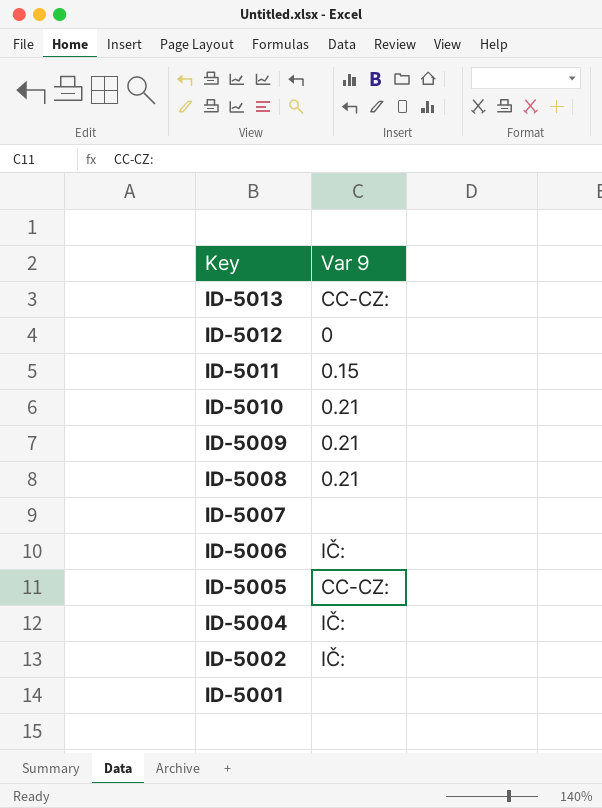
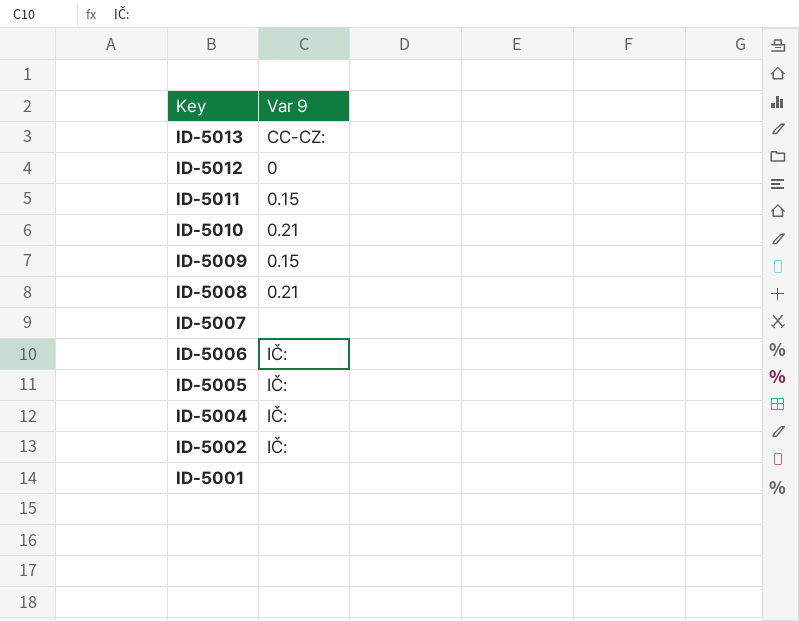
ID-5009 | Var 9: 0.21 -> 0.15
ID-5005 | Var 9: CC-CZ: -> IČ:

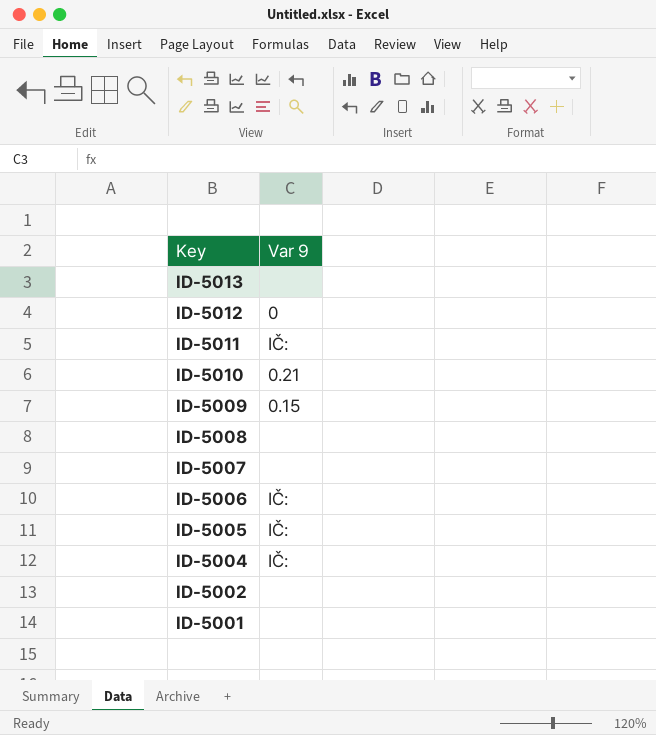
ID-5013 | Var 9: CC-CZ: -> none
ID-5011 | Var 9: 0.15 -> IČ:
ID-5008 | Var 9: 0.21 -> none
ID-5002 | Var 9: IČ: -> none

